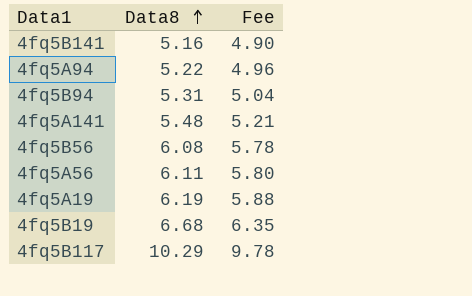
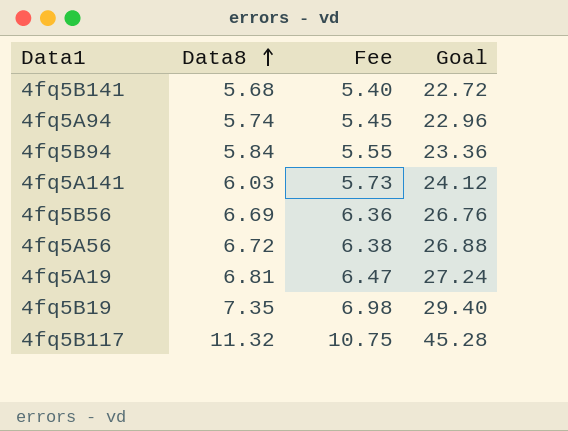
column Goal | formula: none -> [Data8] * 4
4fq5B141 | Data8: 5.16 -> 5.68
4fq5B141 | Fee: 4.90 -> 5.40
4fq5A94 | Data8: 5.22 -> 5.74
4fq5A94 | Fee: 4.96 -> 5.45
4fq5B94 | Data8: 5.31 -> 5.84
4fq5B94 | Fee: 5.04 -> 5.55
4fq5A141 | Data8: 5.48 -> 6.03
4fq5A141 | Fee: 5.21 -> 5.73
4fq5B56 | Data8: 6.08 -> 6.69
4fq5B56 | Fee: 5.78 -> 6.36
4fq5A56 | Data8: 6.11 -> 6.72
4fq5A56 | Fee: 5.80 -> 6.38
4fq5A19 | Data8: 6.19 -> 6.81
4fq5A19 | Fee: 5.88 -> 6.47
4fq5B19 | Data8: 6.68 -> 7.35
4fq5B19 | Fee: 6.35 -> 6.98
4fq5B117 | Data8: 10.29 -> 11.32
4fq5B117 | Fee: 9.78 -> 10.75

